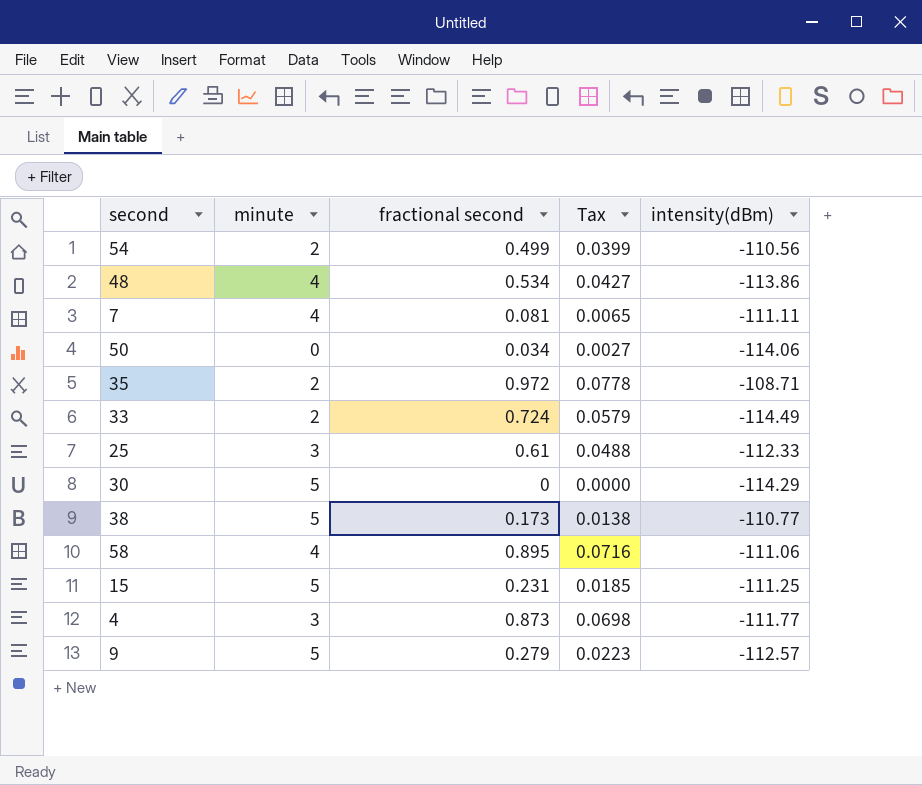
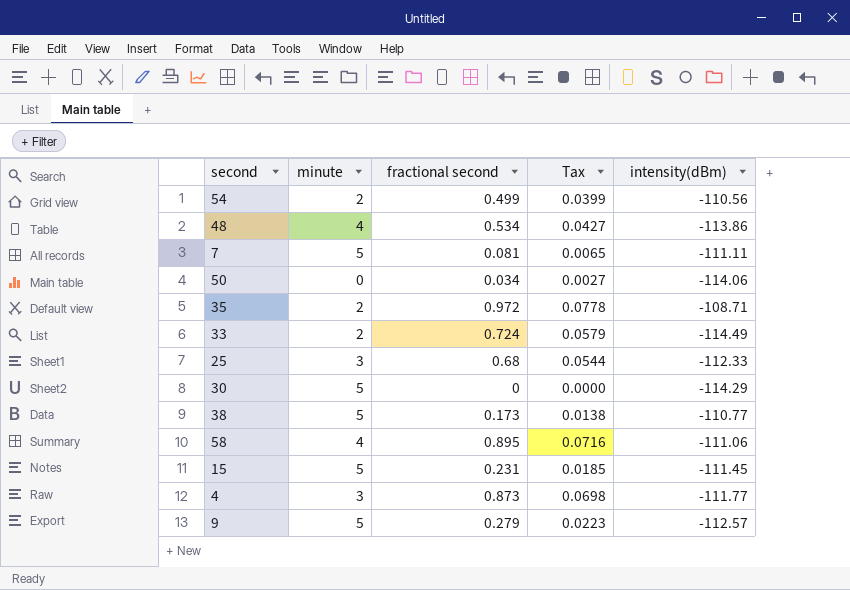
7 | minute: 4 -> 5
25 | fractional second: 0.61 -> 0.68
25 | Tax: 0.0488 -> 0.0544
15 | intensity(dBm): -111.25 -> -111.45

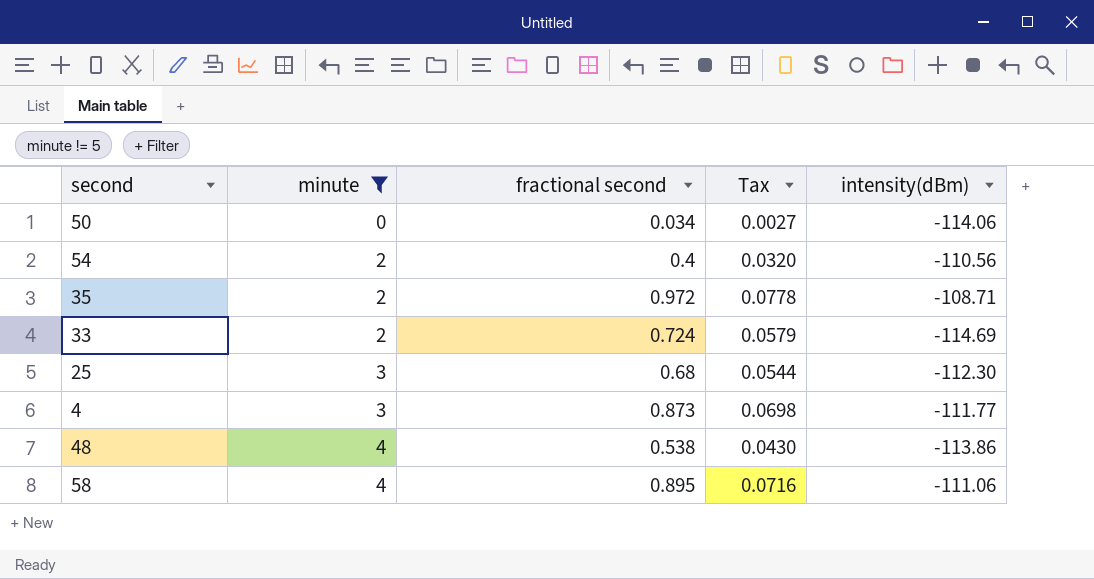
filter: none -> minute != 5
row order: none -> minute ascending
54 | fractional second: 0.499 -> 0.4
54 | Tax: 0.0399 -> 0.0320
33 | intensity(dBm): -114.49 -> -114.69
25 | intensity(dBm): -112.33 -> -112.30
48 | fractional second: 0.534 -> 0.538
48 | Tax: 0.0427 -> 0.0430

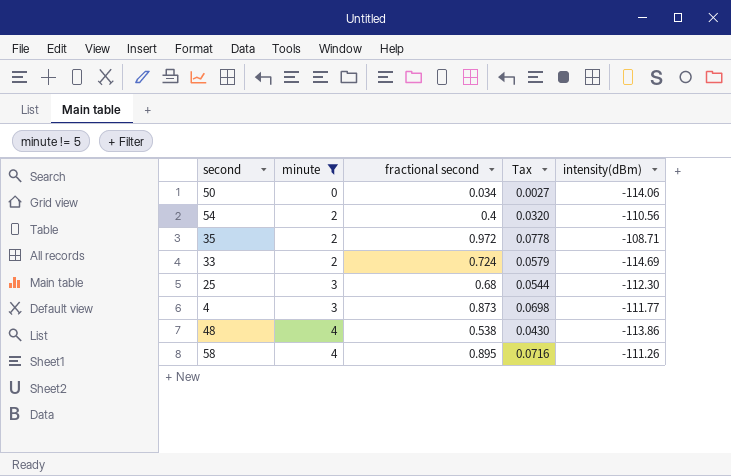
58 | intensity(dBm): -111.06 -> -111.26

